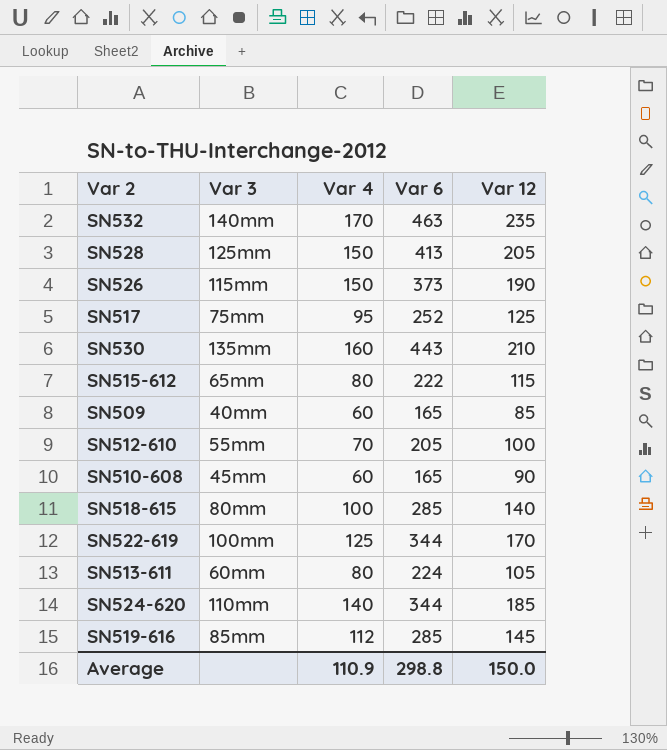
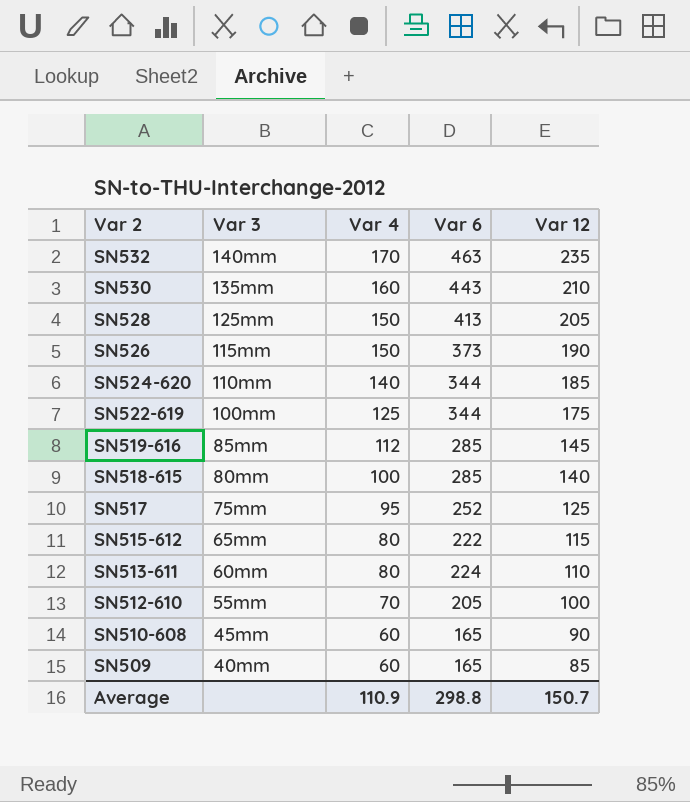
row order: none -> Var 2 descending
SN522-619 | Var 12: 170 -> 175
SN513-611 | Var 12: 105 -> 110
Average | Var 12: 150.0 -> 150.7

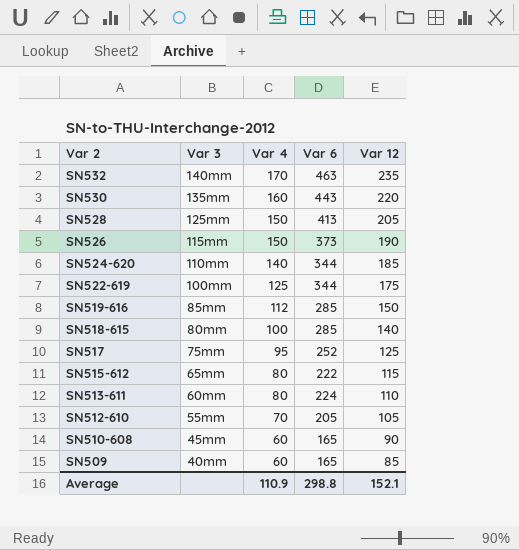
SN530 | Var 12: 210 -> 220
SN519-616 | Var 12: 145 -> 150
SN512-610 | Var 12: 100 -> 105
Average | Var 12: 150.7 -> 152.1

